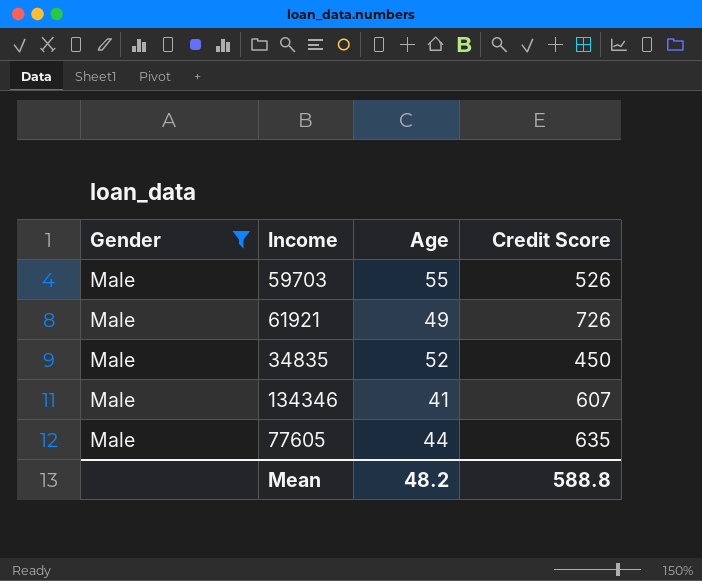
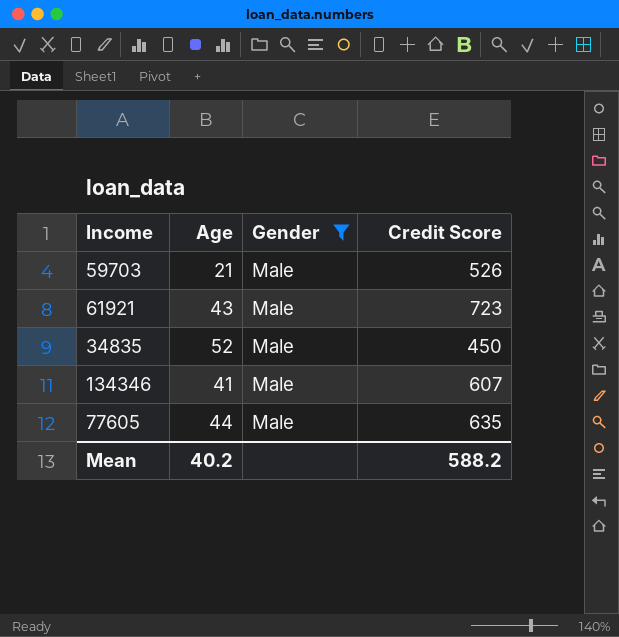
column Gender | position: 1 -> 3
59703 | Age: 55 -> 21
61921 | Age: 49 -> 43
61921 | Credit Score: 726 -> 723
Mean | Age: 48.2 -> 40.2
Mean | Credit Score: 588.8 -> 588.2

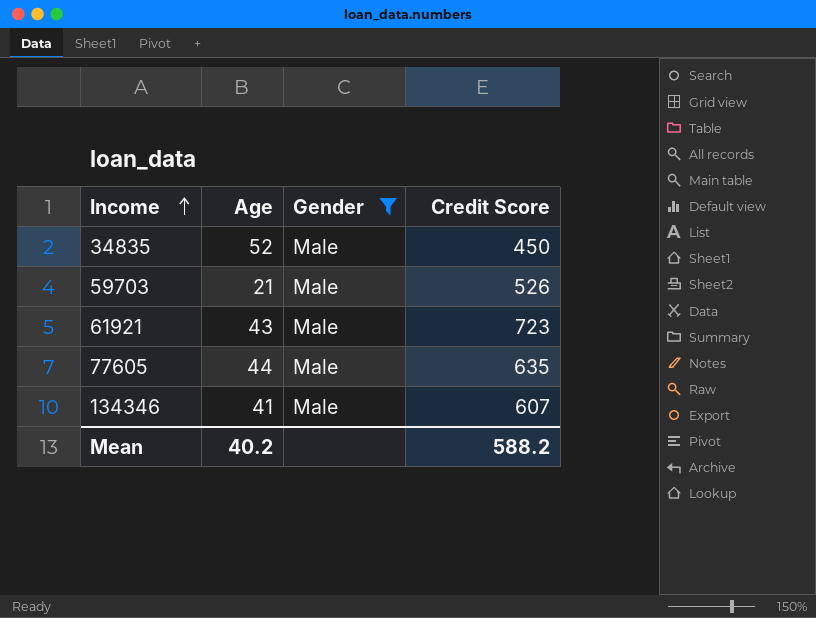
row order: none -> Income ascending

